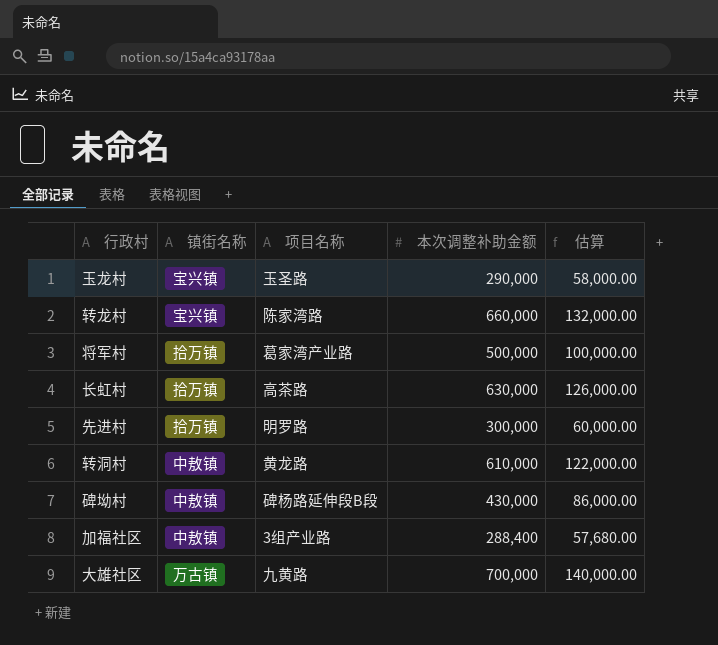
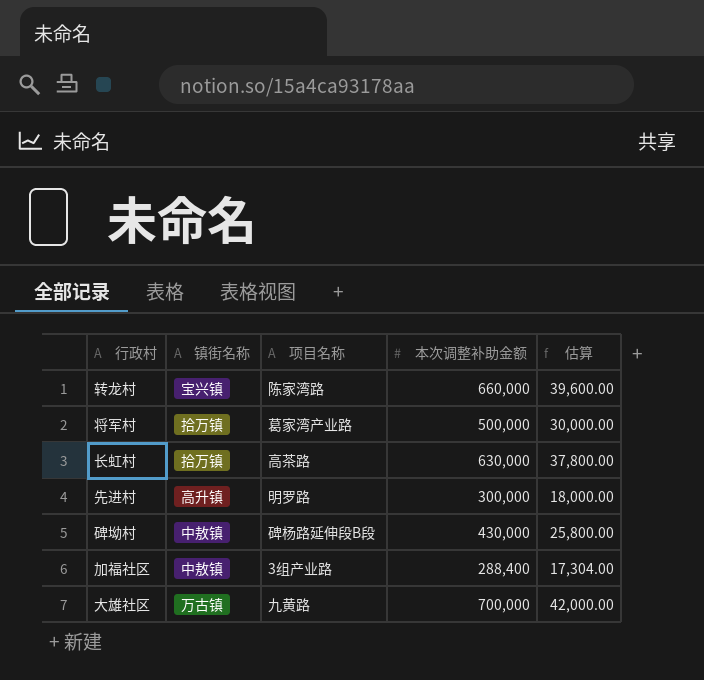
column 估算 | formula: [本次调整补助金额] * 0.2 -> [本次调整补助金额] * 0.06
row 玉龙村: 宝兴镇 | 玉圣路 | 290,000 | 58,000.00 -> none
row 转洞村: 中敖镇 | 黄龙路 | 610,000 | 122,000.00 -> none
先进村 | 镇街名称: 拾万镇 -> 高升镇

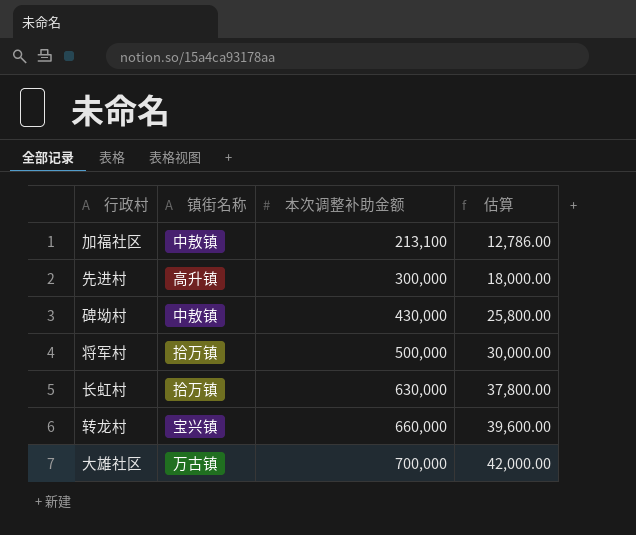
row order: none -> 本次调整补助金额 ascending
column 项目名称 | position: 3 -> none
加福社区 | 本次调整补助金额: 288,400 -> 213,100
加福社区 | 估算: 17,304.00 -> 12,786.00

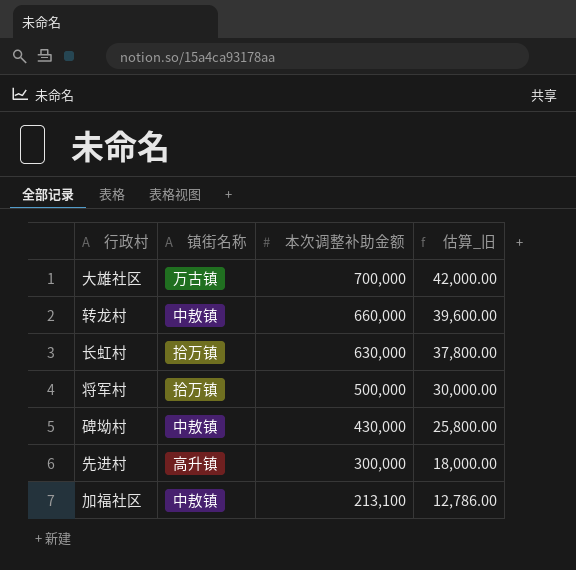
row order: 本次调整补助金额 ascending -> 本次调整补助金额 descending
column name: 估算 -> 估算_旧
转龙村 | 镇街名称: 宝兴镇 -> 中敖镇

